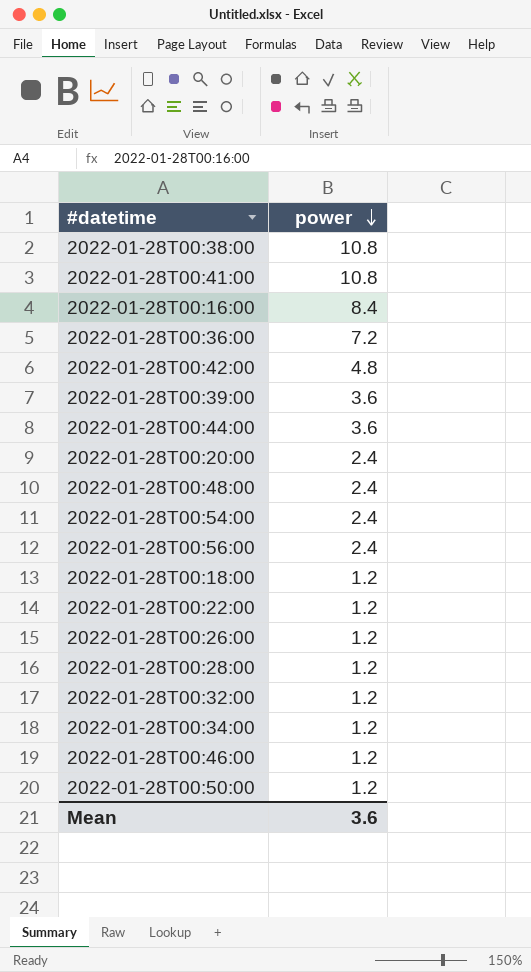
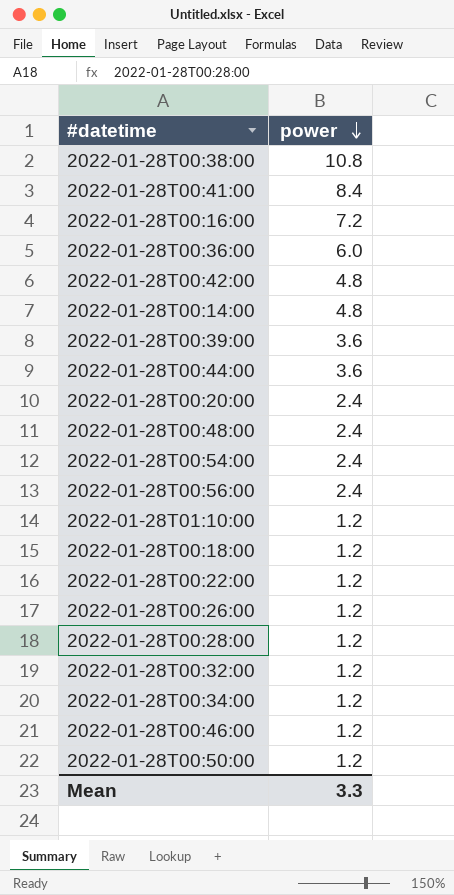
2022-01-28T00:41:00 | power: 10.8 -> 8.4
2022-01-28T00:16:00 | power: 8.4 -> 7.2
2022-01-28T00:36:00 | power: 7.2 -> 6.0
row 2022-01-28T00:14:00: none -> 4.8
row 2022-01-28T01:10:00: none -> 1.2
Mean | power: 3.6 -> 3.3

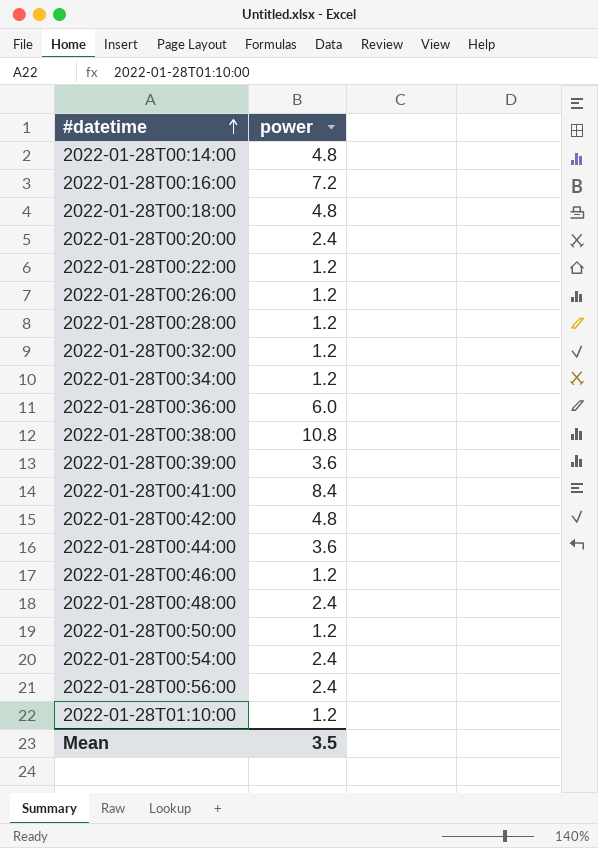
row order: power descending -> #datetime ascending
2022-01-28T00:18:00 | power: 1.2 -> 4.8
Mean | power: 3.3 -> 3.5

